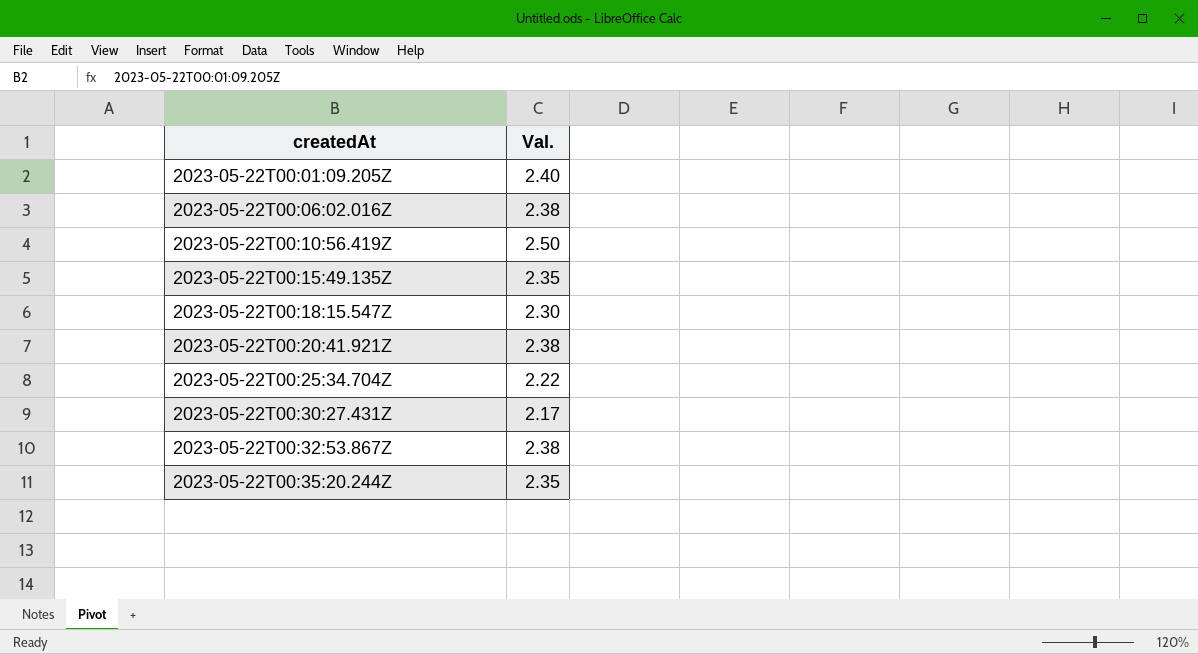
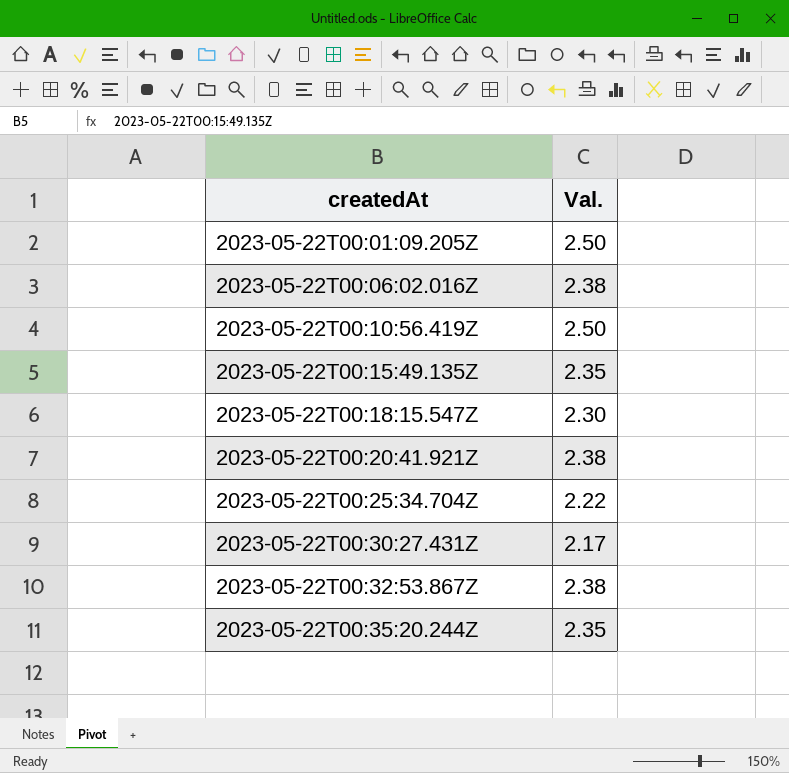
2023-05-22T00:01:09.205Z | Val.: 2.40 -> 2.50

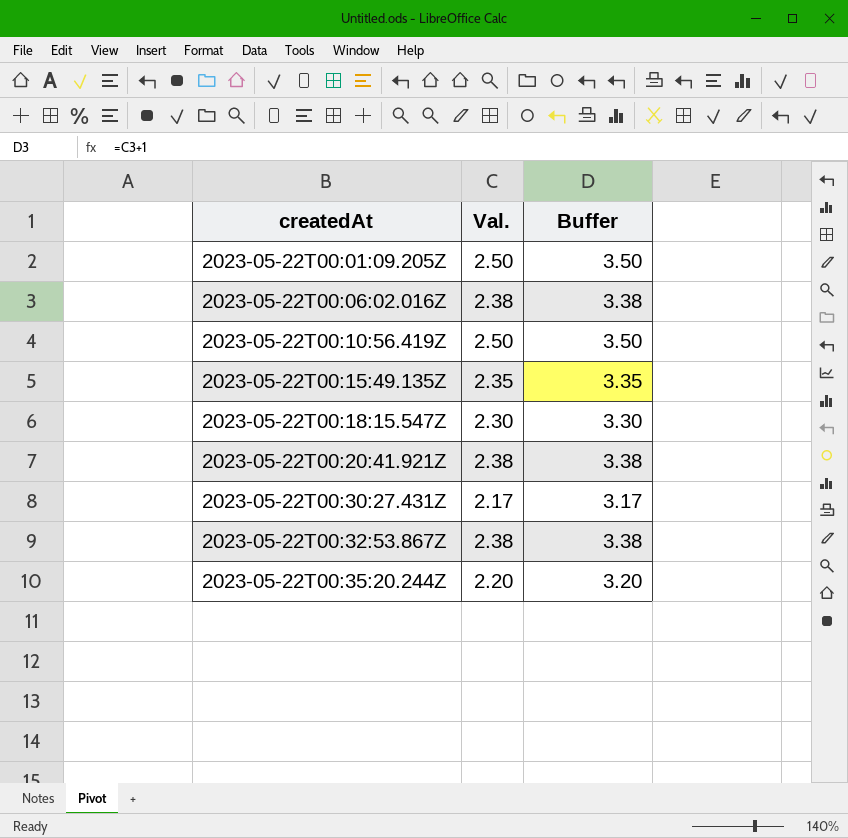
column Buffer | formula: none -> [Val.] + 1
row 2023-05-22T00:25:34.704Z: 2.22 -> none
2023-05-22T00:35:20.244Z | Val.: 2.35 -> 2.20

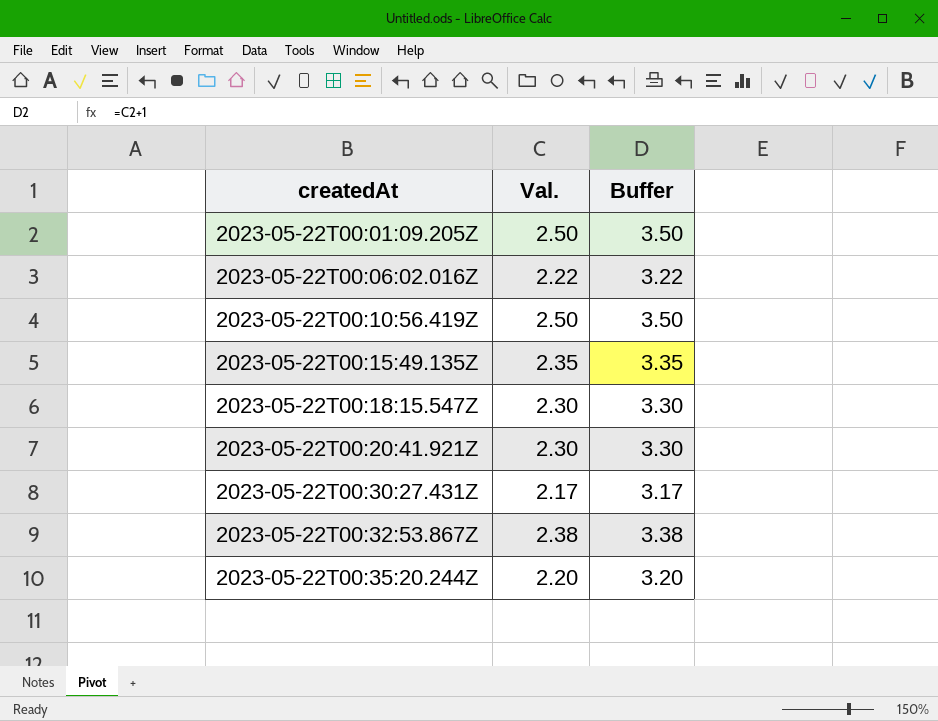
2023-05-22T00:06:02.016Z | Val.: 2.38 -> 2.22
2023-05-22T00:06:02.016Z | Buffer: 3.38 -> 3.22
2023-05-22T00:20:41.921Z | Val.: 2.38 -> 2.30
2023-05-22T00:20:41.921Z | Buffer: 3.38 -> 3.30

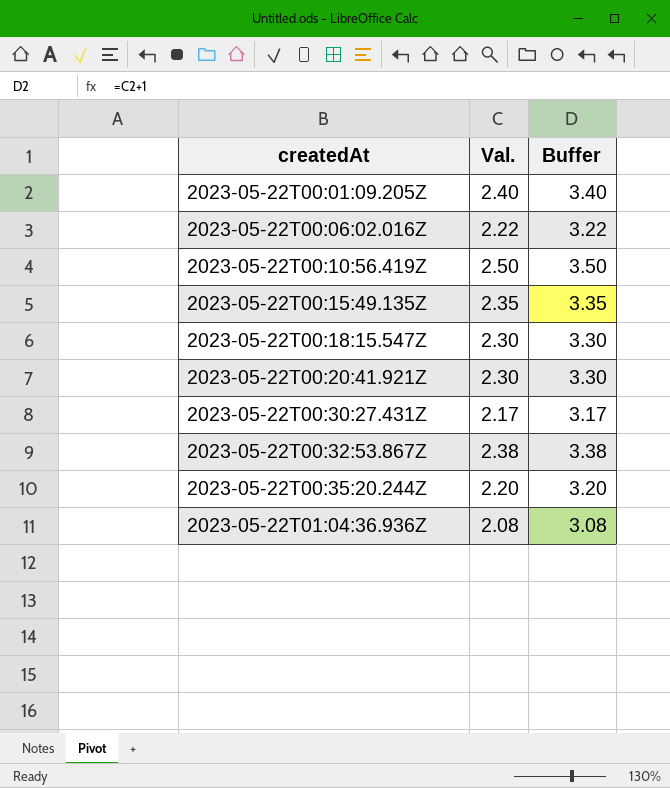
2023-05-22T00:01:09.205Z | Val.: 2.50 -> 2.40
2023-05-22T00:01:09.205Z | Buffer: 3.50 -> 3.40
row 2023-05-22T01:04:36.936Z: none -> 2.08 | 3.08

